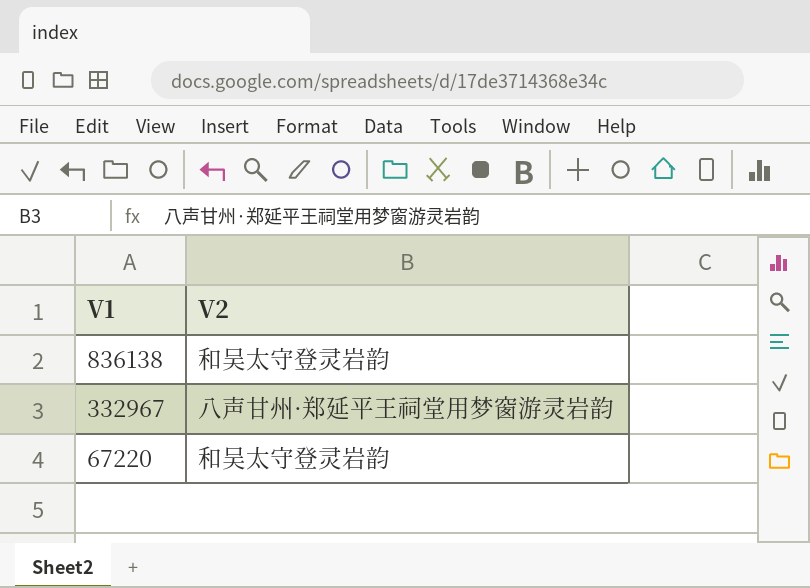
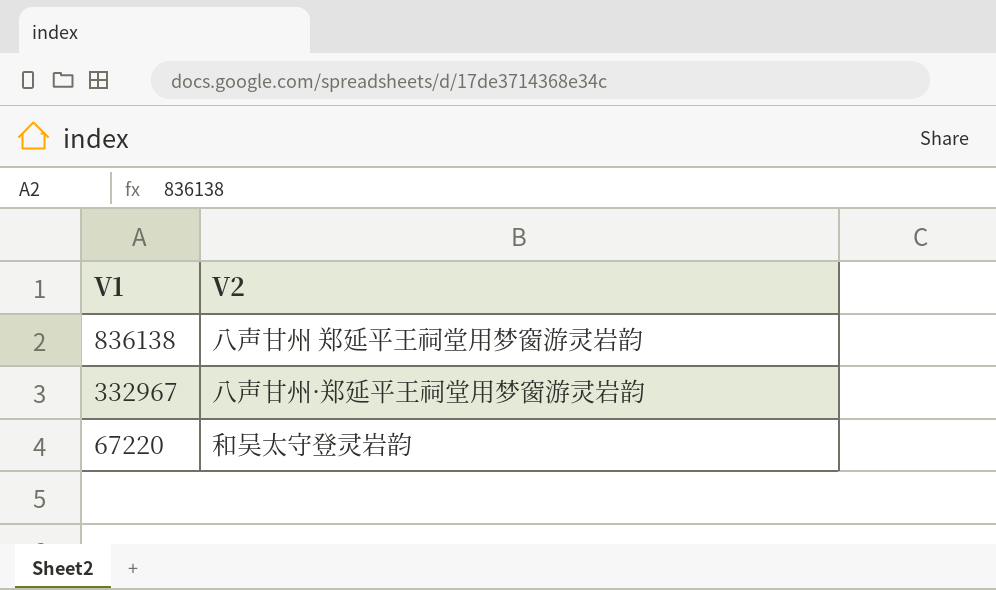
836138 | V2: 和吴太守登灵岩韵 -> 八声甘州 郑延平王祠堂用梦窗游灵岩韵

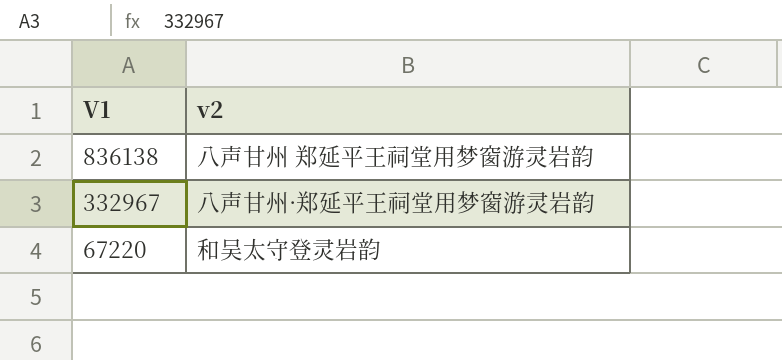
column name: V2 -> v2

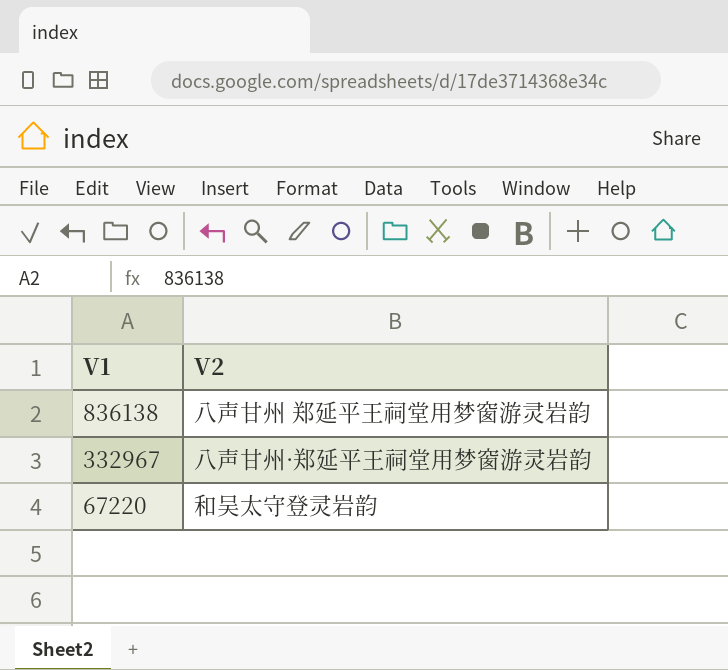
column name: v2 -> V2

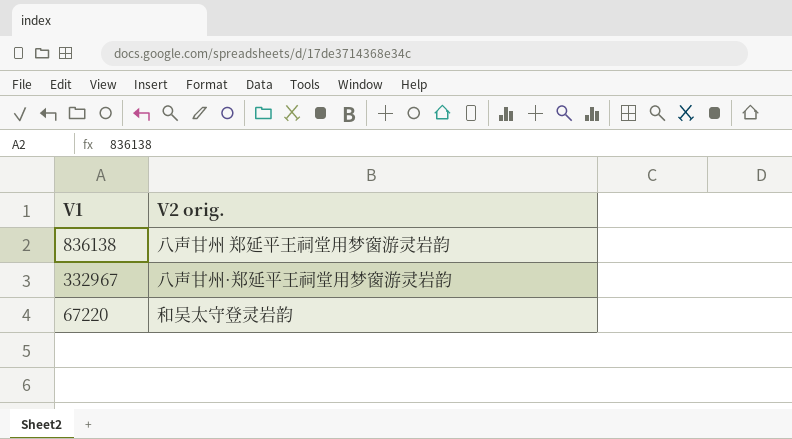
column name: V2 -> V2 orig.

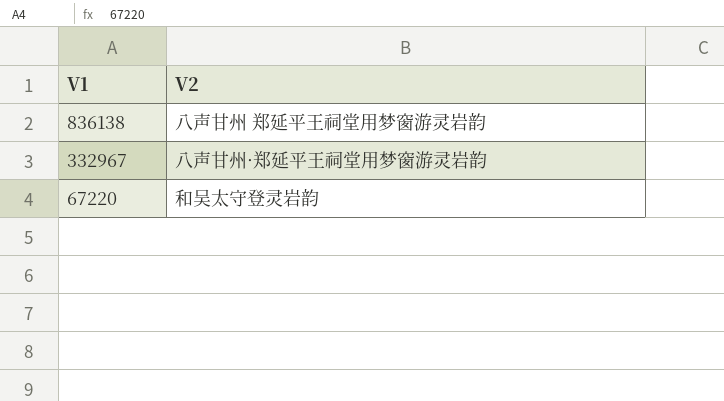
column name: V2 orig. -> V2

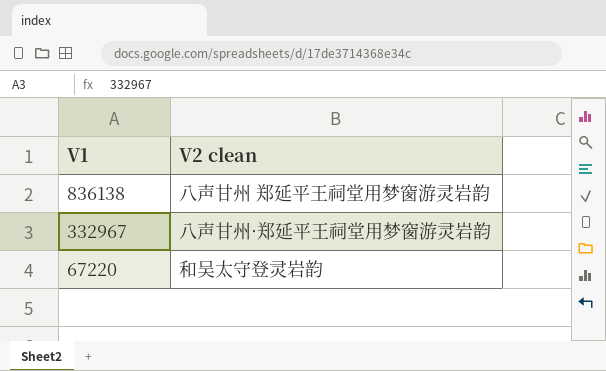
column name: V2 -> V2 clean

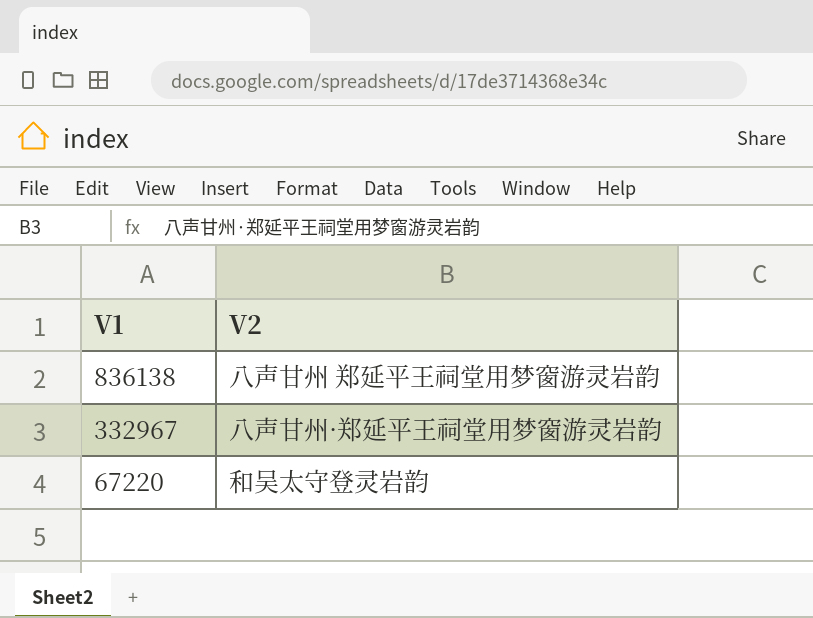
column name: V2 clean -> V2

